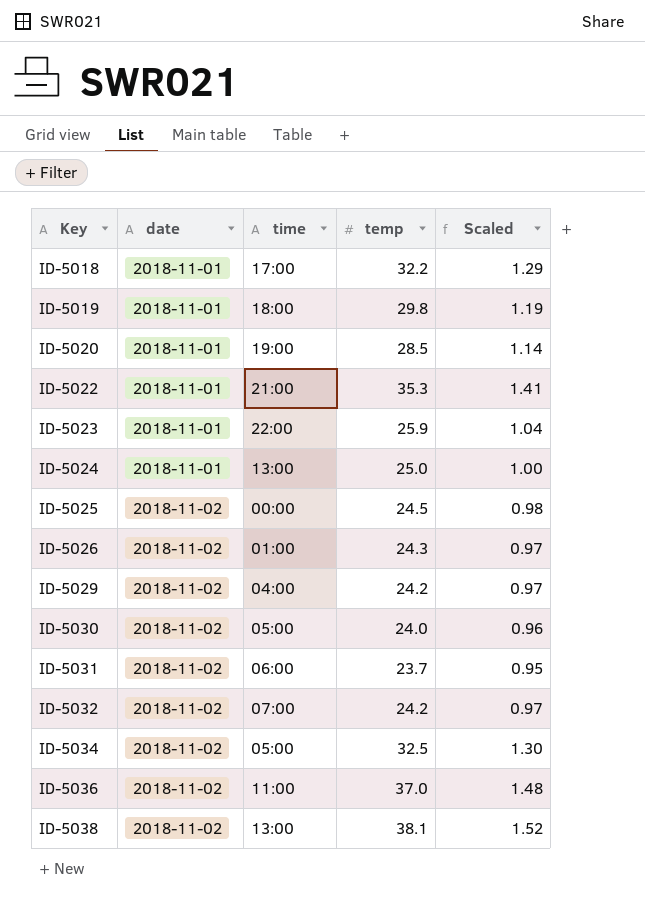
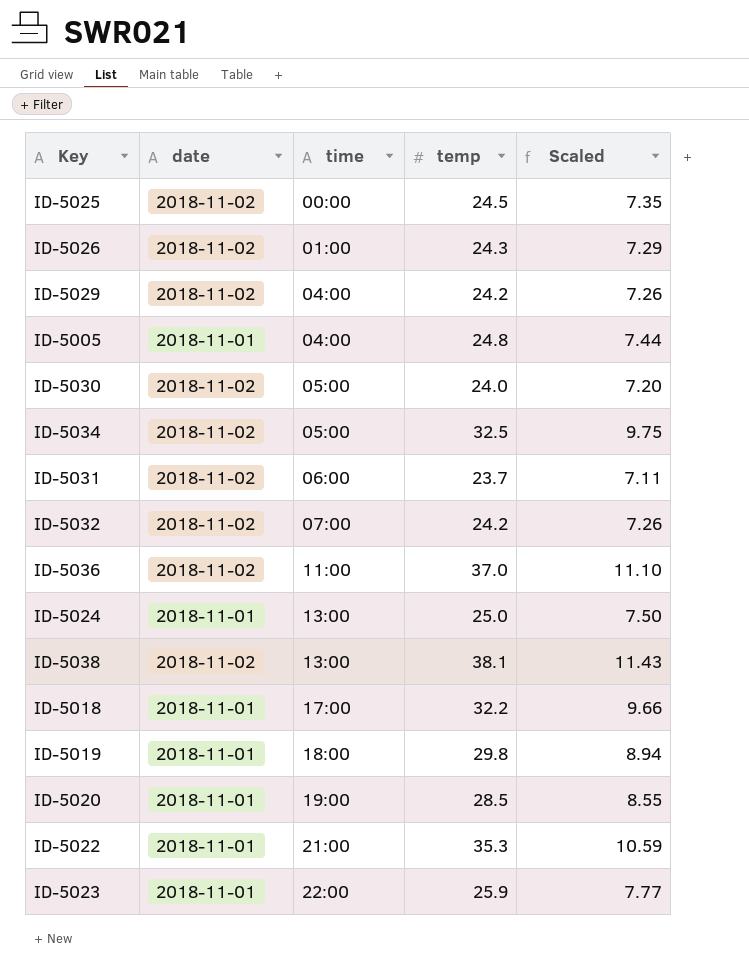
row order: Key ascending -> time ascending
column Scaled | formula: [temp] * 0.04 -> [temp] * 0.3
row ID-5005: none -> 2018-11-01 | 04:00 | 24.8 | 7.44

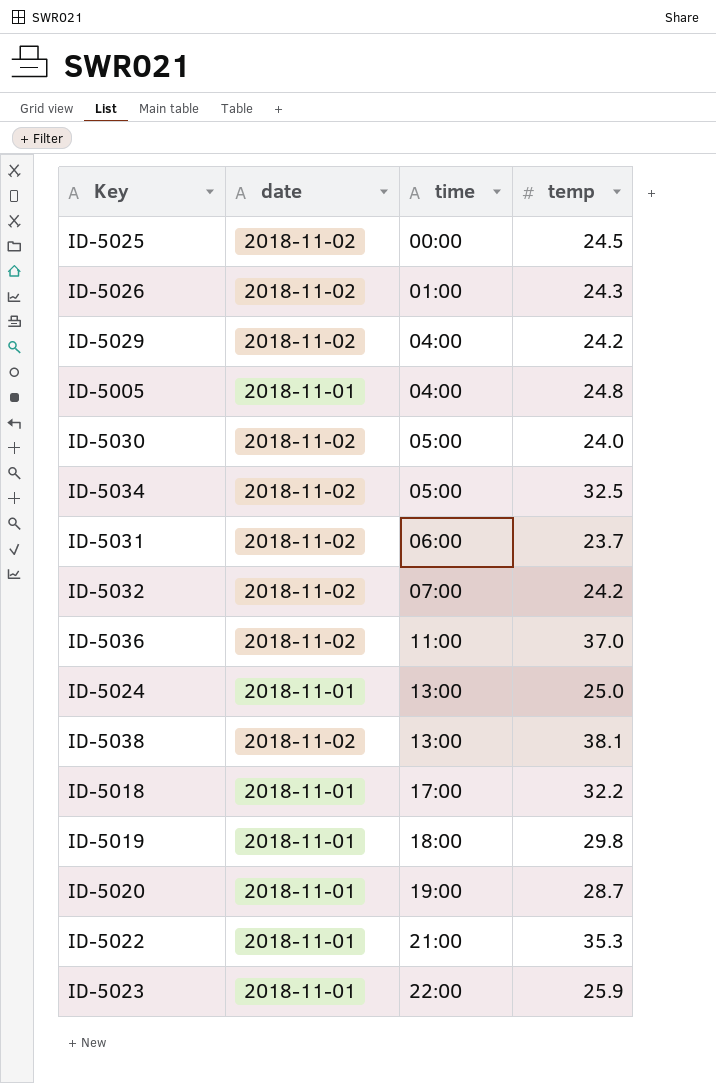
column Scaled | formula: [temp] * 0.3 -> none
ID-5020 | temp: 28.5 -> 28.7

